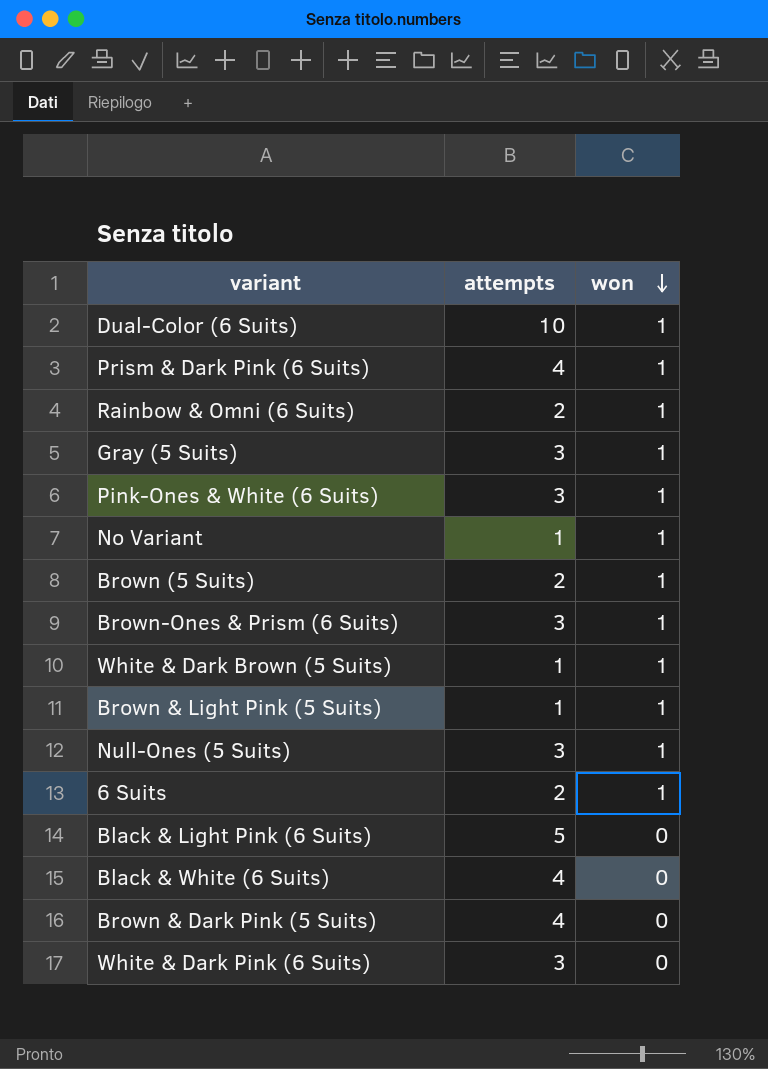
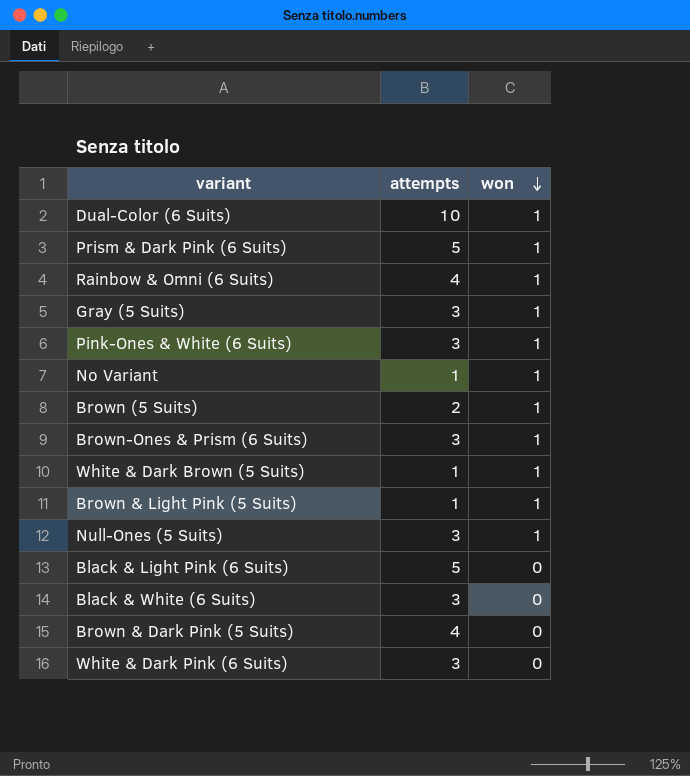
row 6 Suits: 2 | 1 -> none
Prism & Dark Pink (6 Suits) | attempts: 4 -> 5
Rainbow & Omni (6 Suits) | attempts: 2 -> 4
Black & White (6 Suits) | attempts: 4 -> 3

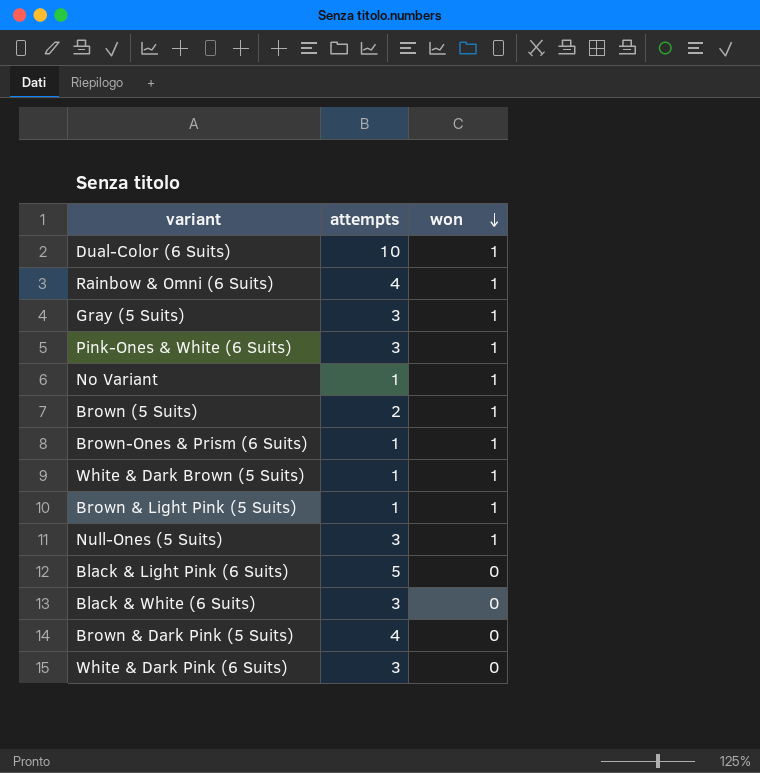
row Prism & Dark Pink (6 Suits): 5 | 1 -> none
Brown-Ones & Prism (6 Suits) | attempts: 3 -> 1

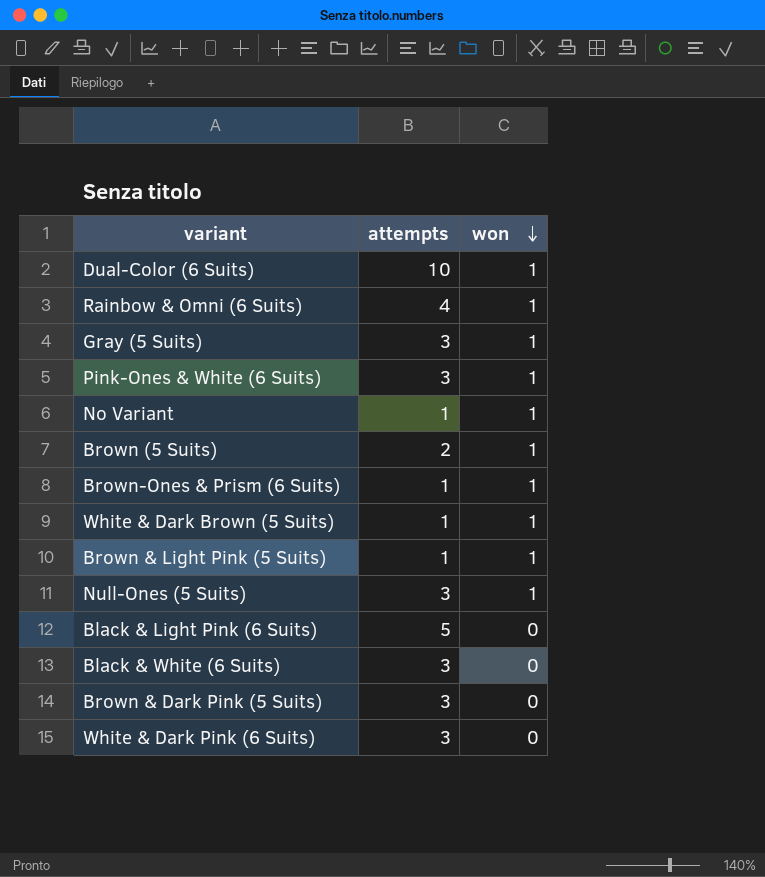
Brown & Dark Pink (5 Suits) | attempts: 4 -> 3

